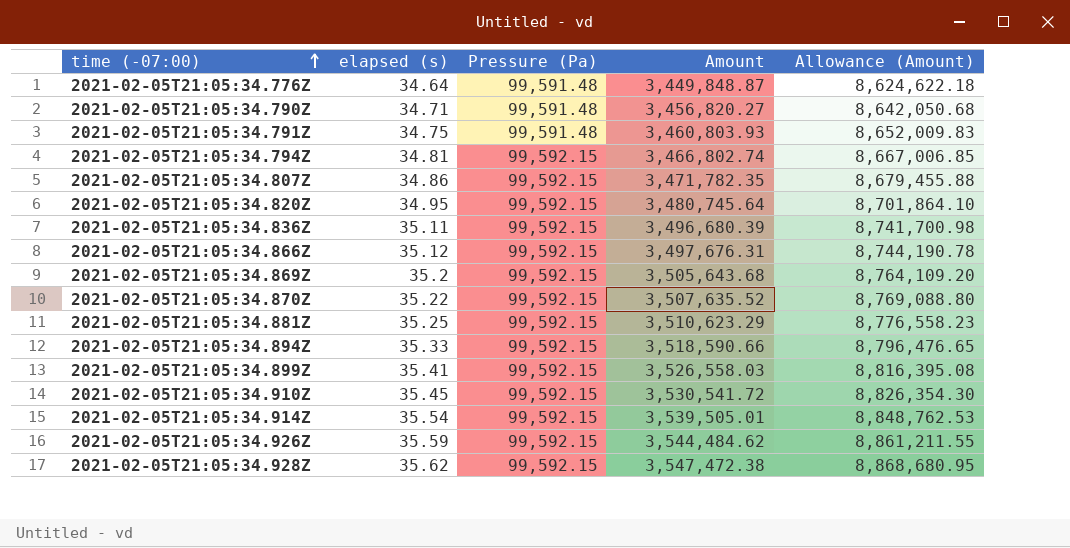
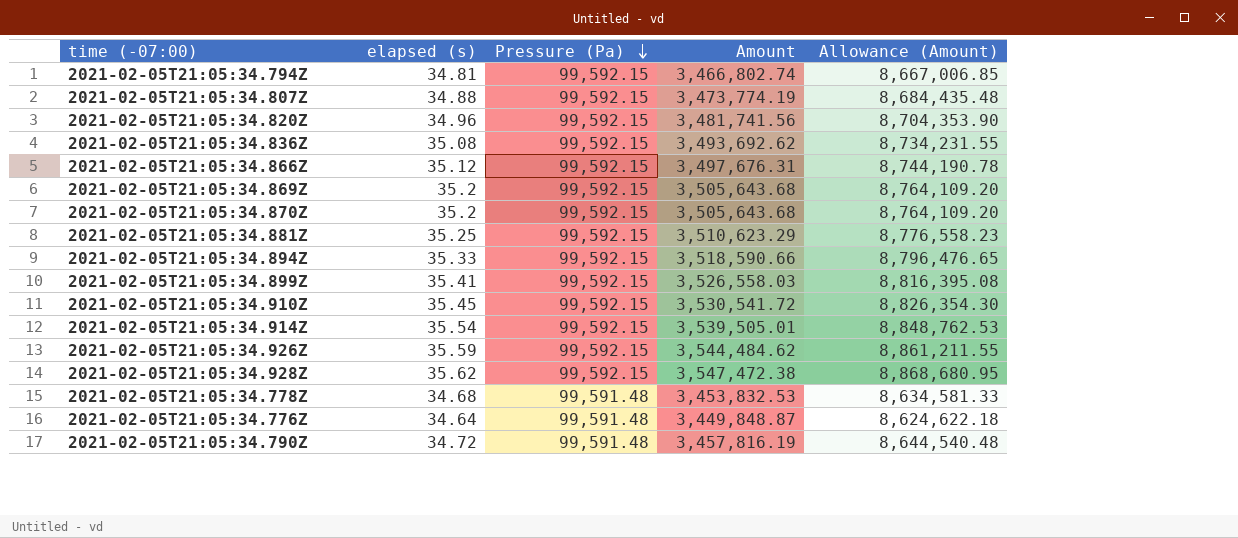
row order: time (-07:00) ascending -> Pressure (Pa) descending
row 2021-02-05T21:05:34.791Z: 34.75 | 99,591.48 | 3,460,803.93 | 8,652,009.83 -> none
2021-02-05T21:05:34.807Z | elapsed (s): 34.86 -> 34.88
2021-02-05T21:05:34.807Z | Amount: 3,471,782.35 -> 3,473,774.19
2021-02-05T21:05:34.807Z | Allowance (Amount): 8,679,455.88 -> 8,684,435.48
2021-02-05T21:05:34.820Z | elapsed (s): 34.95 -> 34.96
2021-02-05T21:05:34.820Z | Amount: 3,480,745.64 -> 3,481,741.56
2021-02-05T21:05:34.820Z | Allowance (Amount): 8,701,864.10 -> 8,704,353.90
2021-02-05T21:05:34.836Z | elapsed (s): 35.11 -> 35.08
2021-02-05T21:05:34.836Z | Amount: 3,496,680.39 -> 3,493,692.62
2021-02-05T21:05:34.836Z | Allowance (Amount): 8,741,700.98 -> 8,734,231.55
2021-02-05T21:05:34.870Z | elapsed (s): 35.22 -> 35.2
2021-02-05T21:05:34.870Z | Amount: 3,507,635.52 -> 3,505,643.68
2021-02-05T21:05:34.870Z | Allowance (Amount): 8,769,088.80 -> 8,764,109.20
row 2021-02-05T21:05:34.778Z: none -> 34.68 | 99,591.48 | 3,453,832.53 | 8,634,581.33
2021-02-05T21:05:34.790Z | elapsed (s): 34.71 -> 34.72
2021-02-05T21:05:34.790Z | Amount: 3,456,820.27 -> 3,457,816.19
2021-02-05T21:05:34.790Z | Allowance (Amount): 8,642,050.68 -> 8,644,540.48

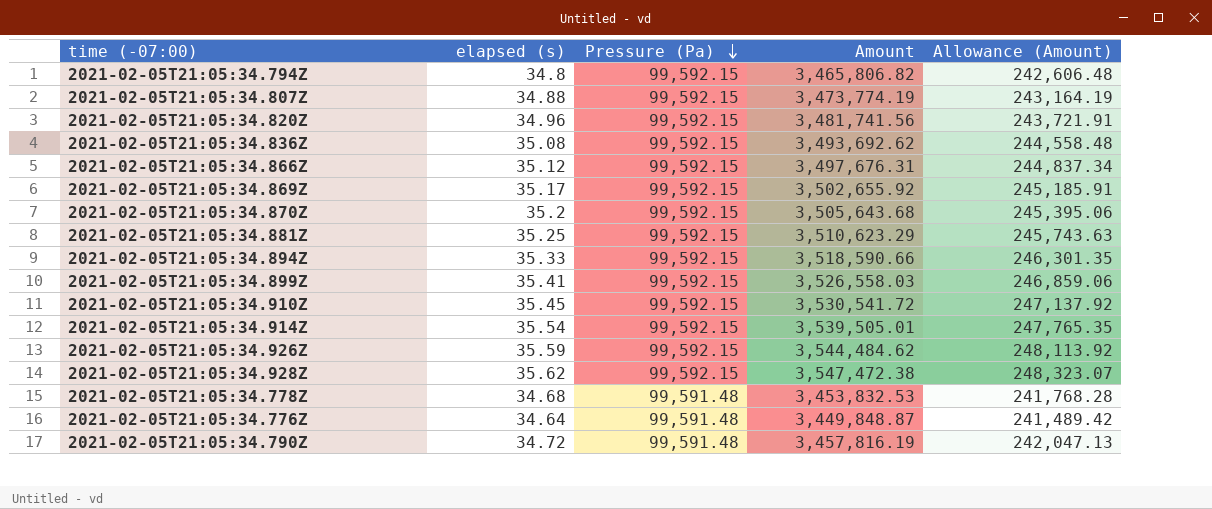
column Allowance (Amount) | formula: [Amount] * 2.5 -> [Amount] * 0.07
2021-02-05T21:05:34.794Z | elapsed (s): 34.81 -> 34.8
2021-02-05T21:05:34.794Z | Amount: 3,466,802.74 -> 3,465,806.82
2021-02-05T21:05:34.869Z | elapsed (s): 35.2 -> 35.17
2021-02-05T21:05:34.869Z | Amount: 3,505,643.68 -> 3,502,655.92

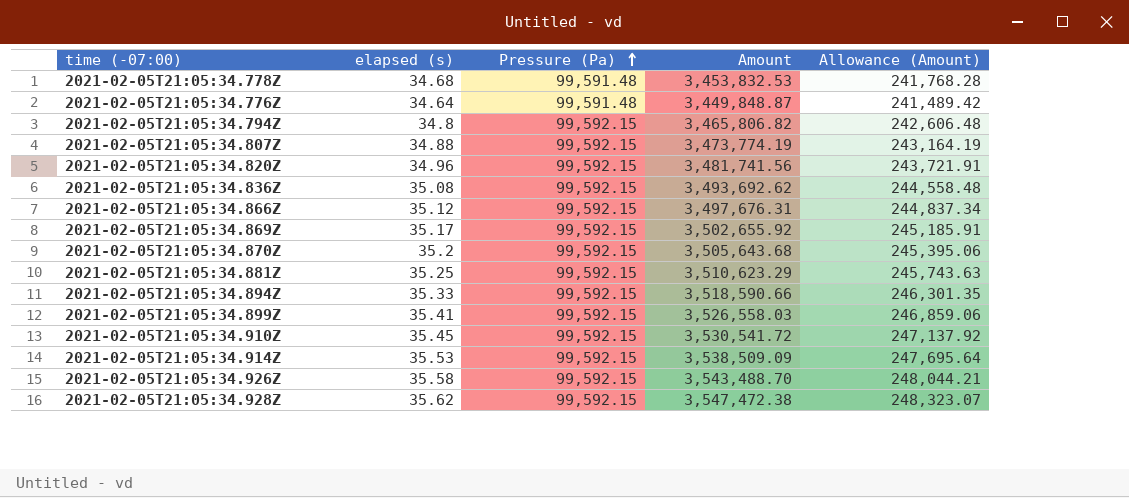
row order: Pressure (Pa) descending -> Pressure (Pa) ascending
row 2021-02-05T21:05:34.790Z: 34.72 | 99,591.48 | 3,457,816.19 | 242,047.13 -> none
2021-02-05T21:05:34.914Z | elapsed (s): 35.54 -> 35.53
2021-02-05T21:05:34.914Z | Amount: 3,539,505.01 -> 3,538,509.09
2021-02-05T21:05:34.914Z | Allowance (Amount): 247,765.35 -> 247,695.64
2021-02-05T21:05:34.926Z | elapsed (s): 35.59 -> 35.58
2021-02-05T21:05:34.926Z | Amount: 3,544,484.62 -> 3,543,488.70
2021-02-05T21:05:34.926Z | Allowance (Amount): 248,113.92 -> 248,044.21

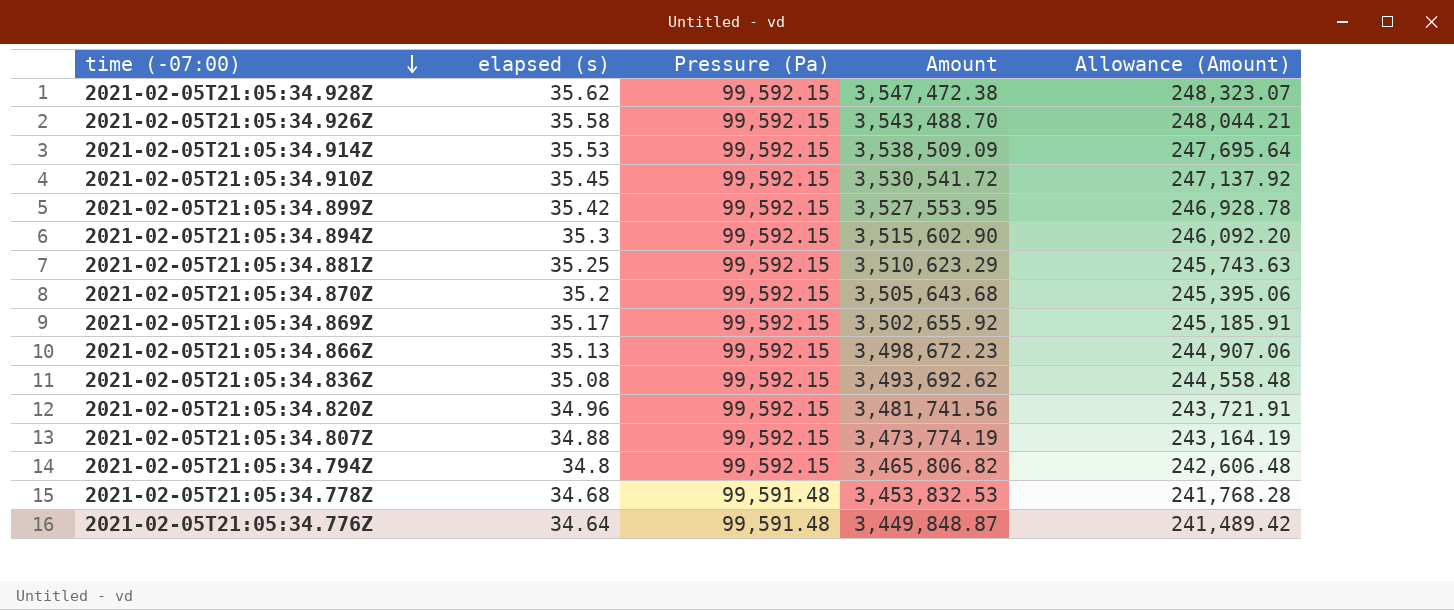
row order: Pressure (Pa) ascending -> time (-07:00) descending
2021-02-05T21:05:34.899Z | elapsed (s): 35.41 -> 35.42
2021-02-05T21:05:34.899Z | Amount: 3,526,558.03 -> 3,527,553.95
2021-02-05T21:05:34.899Z | Allowance (Amount): 246,859.06 -> 246,928.78
2021-02-05T21:05:34.894Z | elapsed (s): 35.33 -> 35.3
2021-02-05T21:05:34.894Z | Amount: 3,518,590.66 -> 3,515,602.90
2021-02-05T21:05:34.894Z | Allowance (Amount): 246,301.35 -> 246,092.20
2021-02-05T21:05:34.866Z | elapsed (s): 35.12 -> 35.13
2021-02-05T21:05:34.866Z | Amount: 3,497,676.31 -> 3,498,672.23
2021-02-05T21:05:34.866Z | Allowance (Amount): 244,837.34 -> 244,907.06

